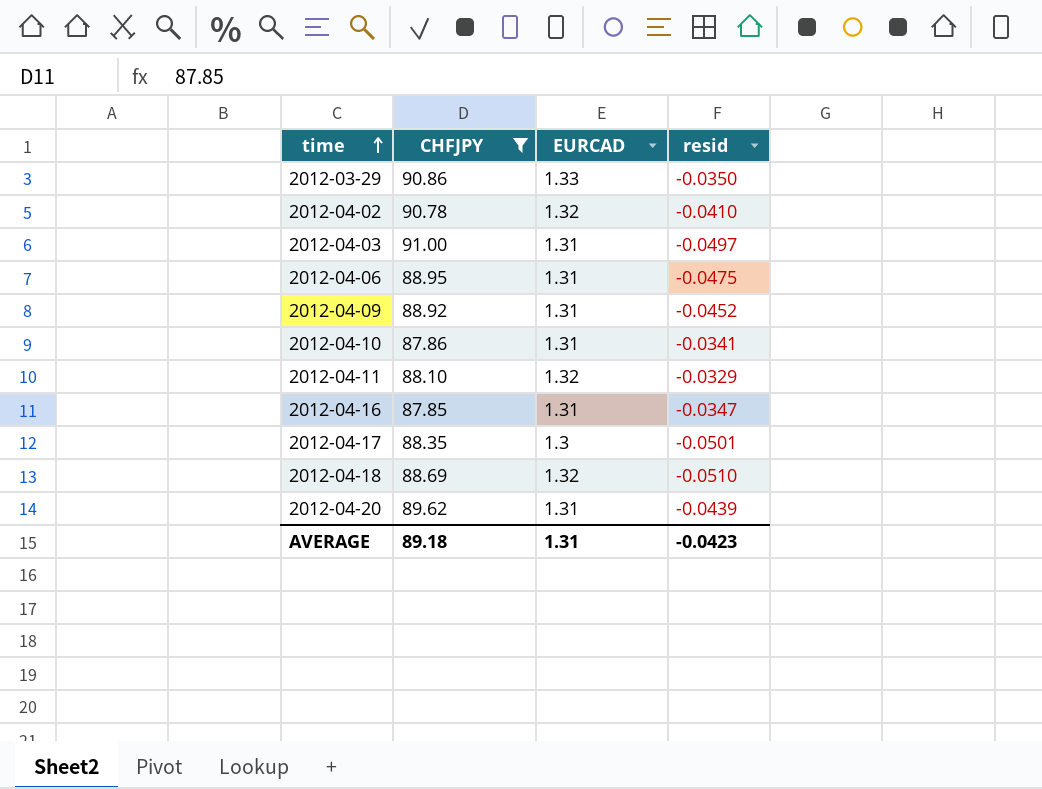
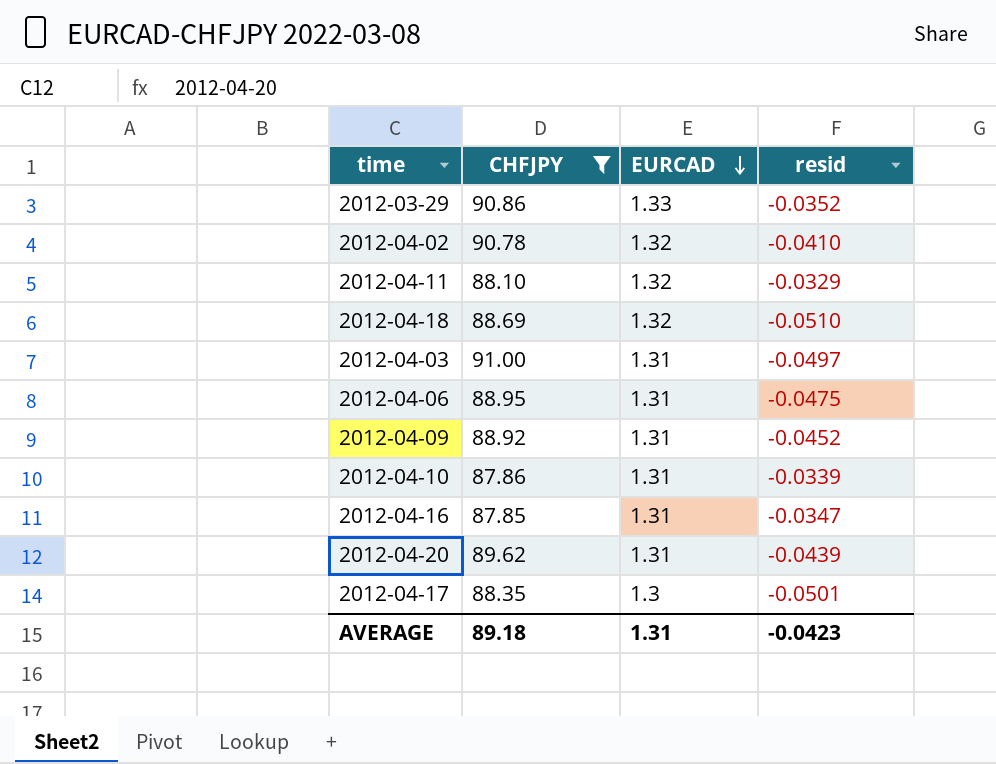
row order: time ascending -> EURCAD descending
2012-03-29 | resid: -0.0350 -> -0.0352
2012-04-10 | resid: -0.0341 -> -0.0339

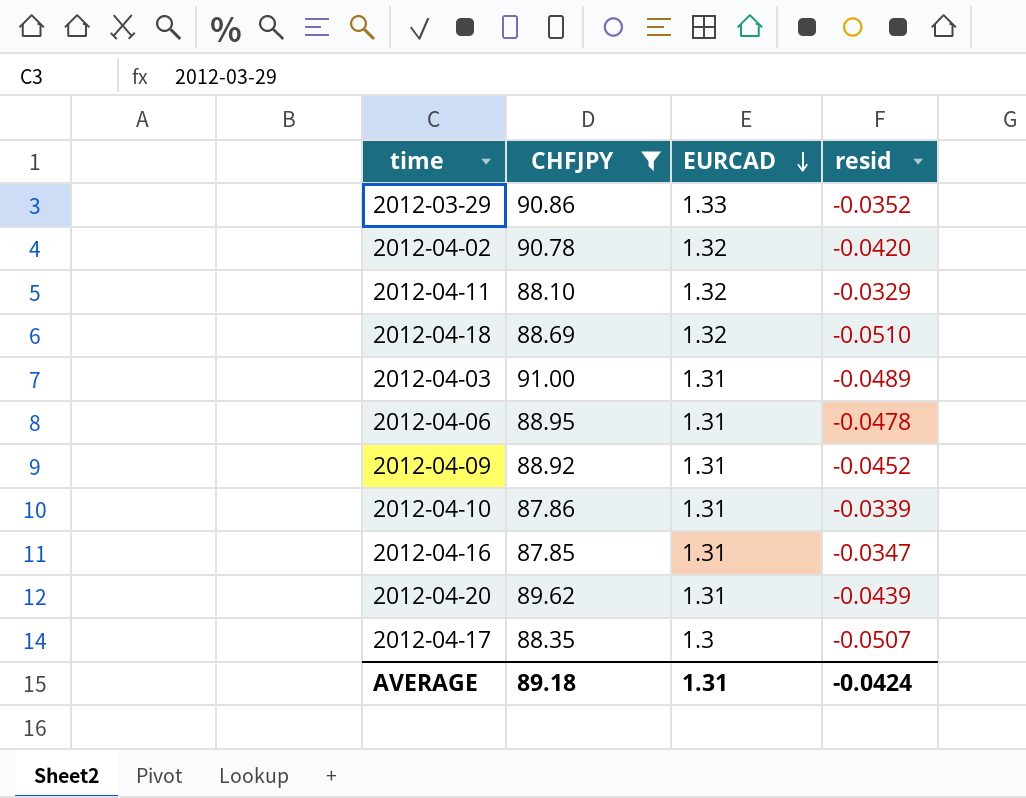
2012-04-02 | resid: -0.0410 -> -0.0420
2012-04-03 | resid: -0.0497 -> -0.0489
2012-04-06 | resid: -0.0475 -> -0.0478
2012-04-17 | resid: -0.0501 -> -0.0507
AVERAGE | resid: -0.0423 -> -0.0424

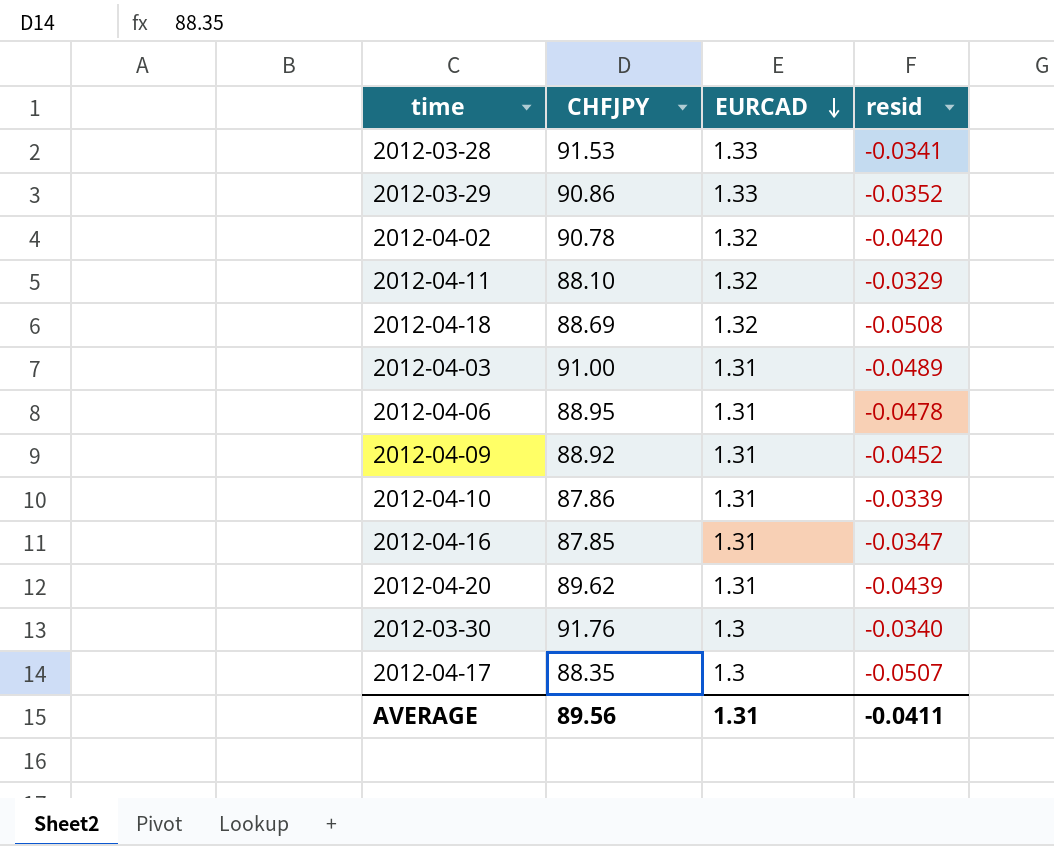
filter: CHFJPY <= 91.00 -> none
2012-04-18 | resid: -0.0510 -> -0.0508
AVERAGE | CHFJPY: 89.18 -> 89.56
AVERAGE | resid: -0.0424 -> -0.0411

